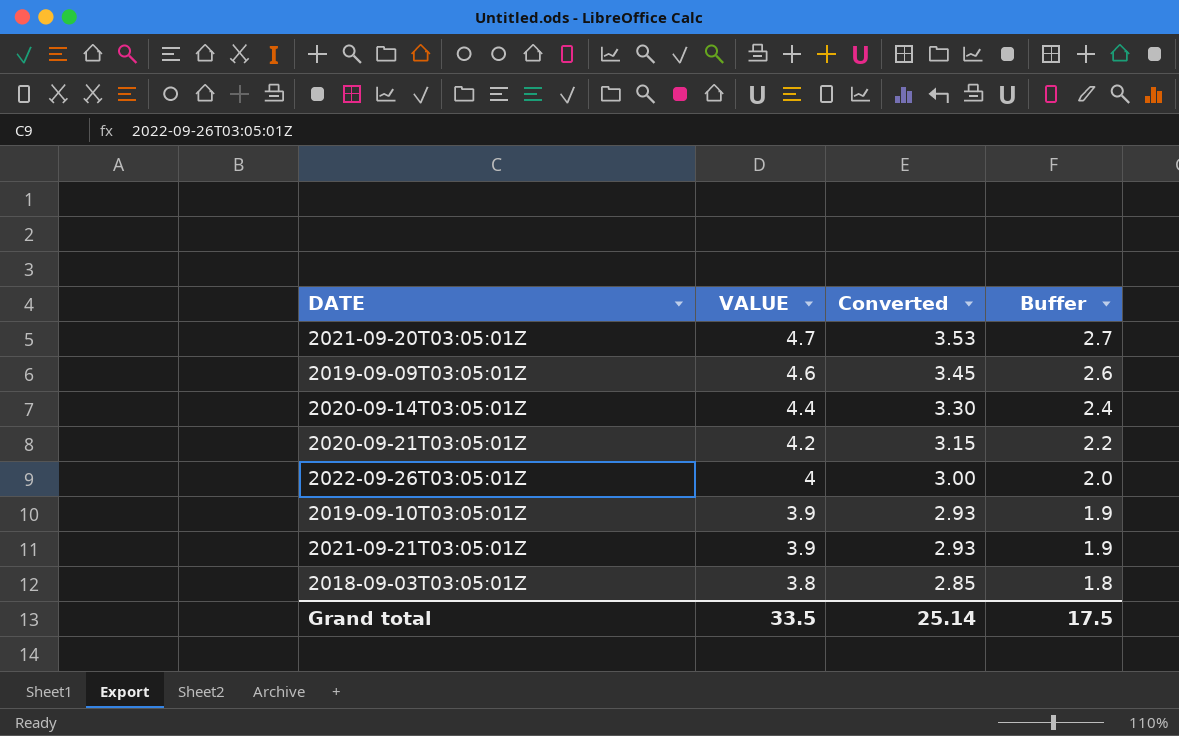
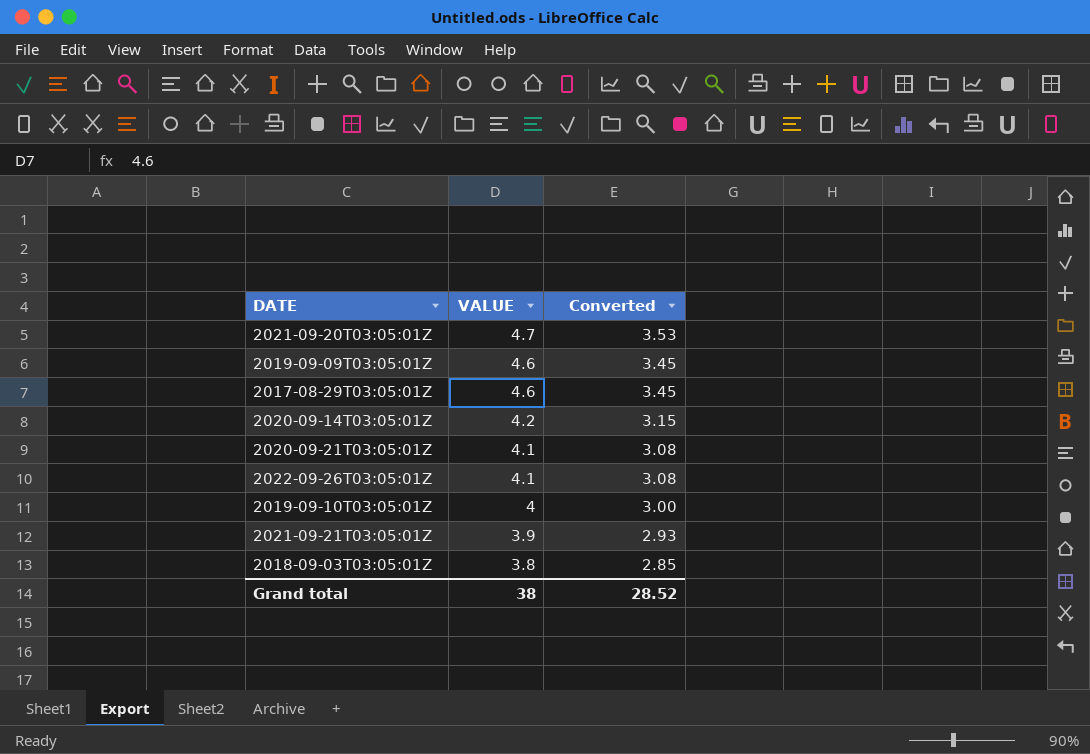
column Buffer | formula: [VALUE] - 2 -> none
row 2017-08-29T03:05:01Z: none -> 4.6 | 3.45
2020-09-14T03:05:01Z | VALUE: 4.4 -> 4.2
2020-09-14T03:05:01Z | Converted: 3.30 -> 3.15
2020-09-21T03:05:01Z | VALUE: 4.2 -> 4.1
2020-09-21T03:05:01Z | Converted: 3.15 -> 3.08
2022-09-26T03:05:01Z | VALUE: 4 -> 4.1
2022-09-26T03:05:01Z | Converted: 3.00 -> 3.08
2019-09-10T03:05:01Z | VALUE: 3.9 -> 4
2019-09-10T03:05:01Z | Converted: 2.93 -> 3.00
Grand total | VALUE: 33.5 -> 38
Grand total | Converted: 25.14 -> 28.52

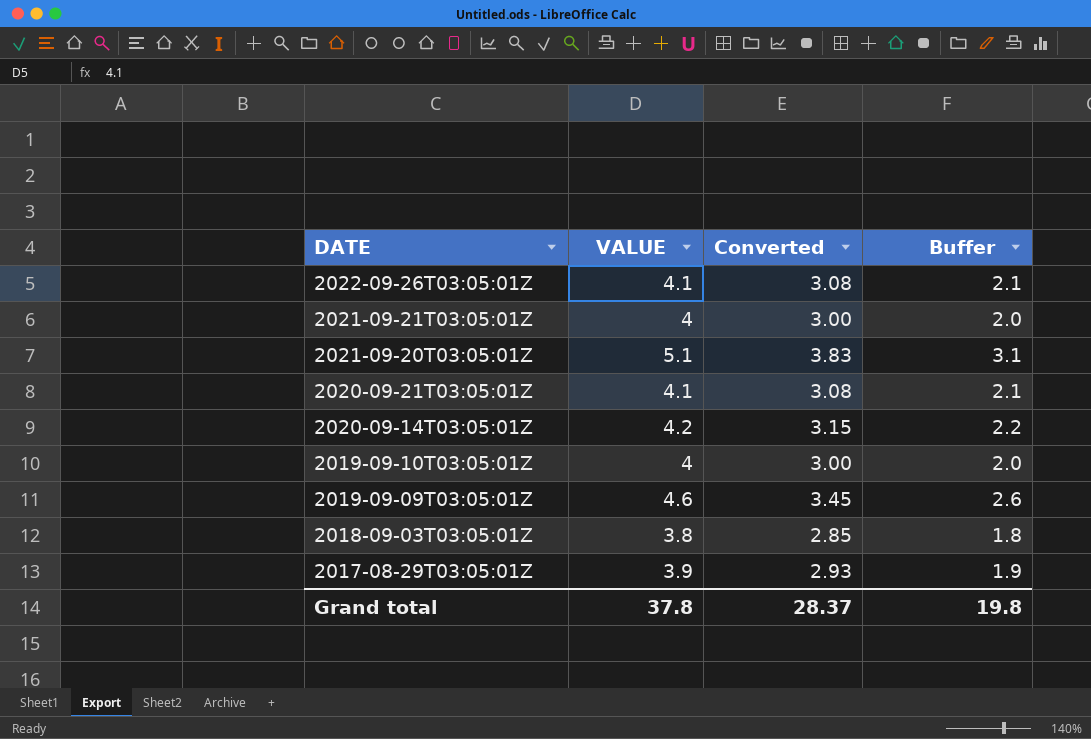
row order: VALUE descending -> DATE descending
column Buffer | formula: none -> [VALUE] - 2
2021-09-21T03:05:01Z | VALUE: 3.9 -> 4
2021-09-21T03:05:01Z | Converted: 2.93 -> 3.00
2021-09-20T03:05:01Z | VALUE: 4.7 -> 5.1
2021-09-20T03:05:01Z | Converted: 3.53 -> 3.83
2017-08-29T03:05:01Z | VALUE: 4.6 -> 3.9
2017-08-29T03:05:01Z | Converted: 3.45 -> 2.93
Grand total | VALUE: 38 -> 37.8
Grand total | Converted: 28.52 -> 28.37

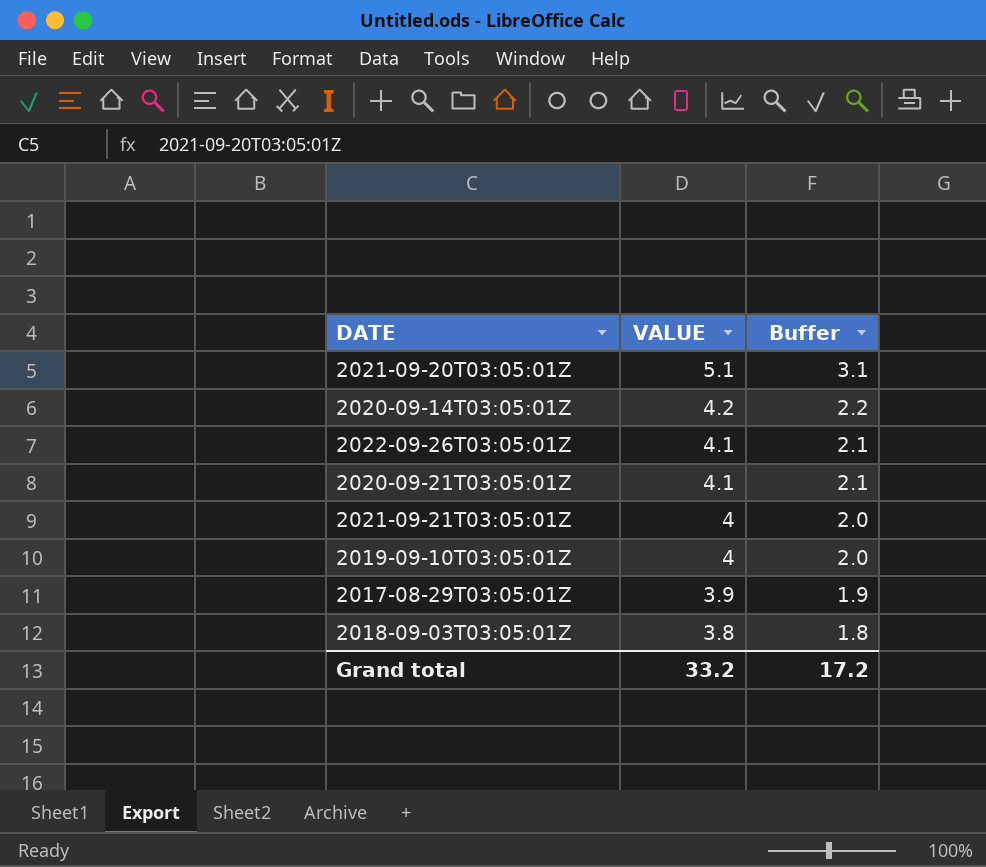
row order: DATE descending -> VALUE descending
column Converted | formula: [VALUE] * 0.75 -> none
row 2019-09-09T03:05:01Z: 4.6 | 3.45 | 2.6 -> none
Grand total | VALUE: 37.8 -> 33.2
Grand total | Buffer: 19.8 -> 17.2

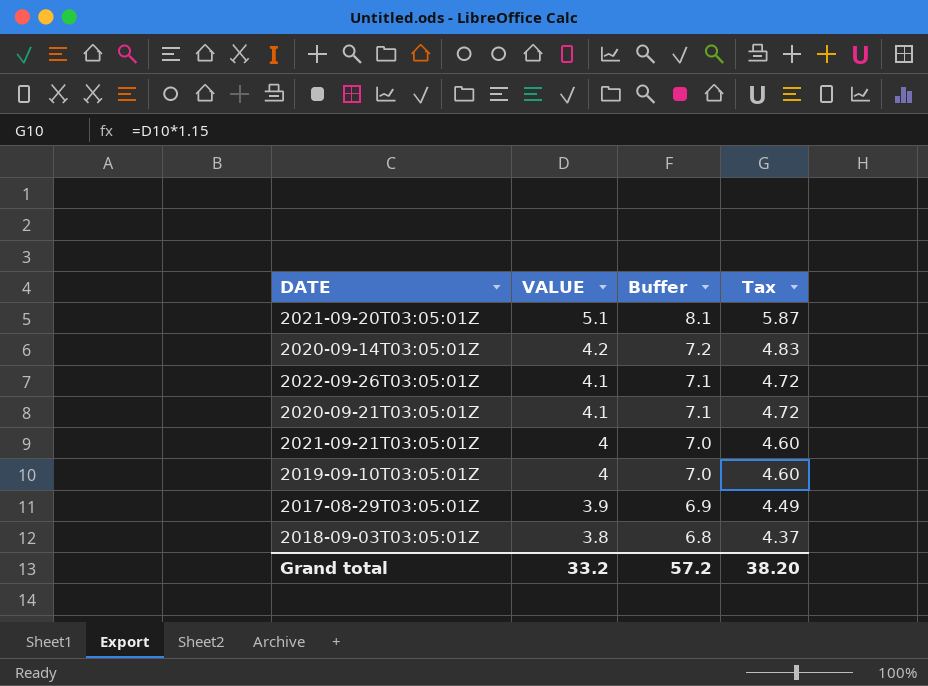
column Buffer | formula: [VALUE] - 2 -> [VALUE] + 3
column Tax | formula: none -> [VALUE] * 1.15
Grand total | Buffer: 17.2 -> 57.2

